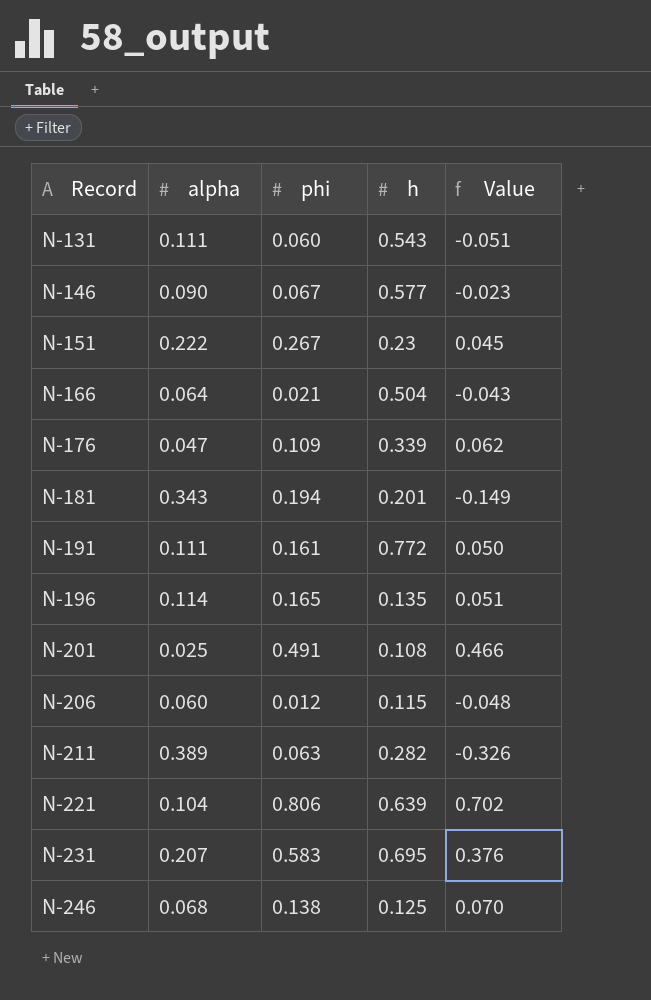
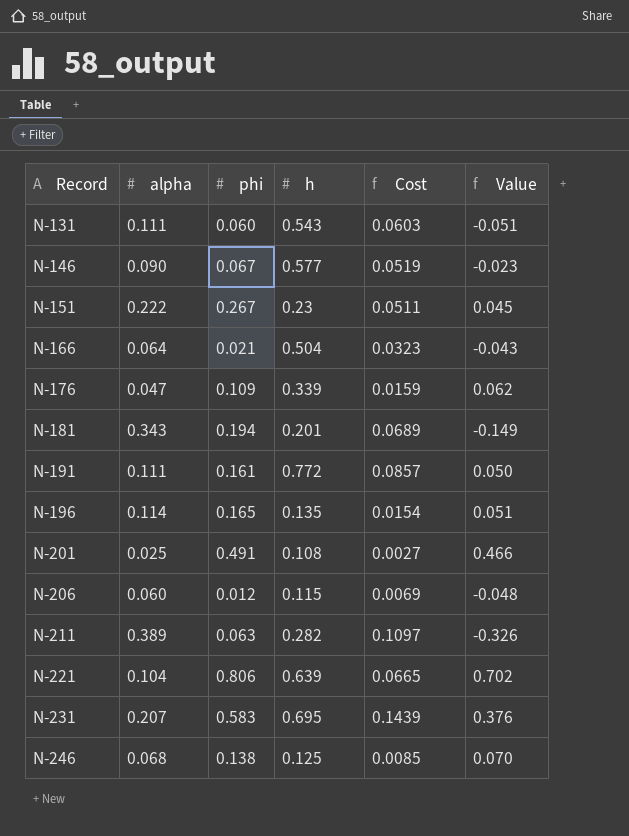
column Cost | formula: none -> [alpha] * [h]

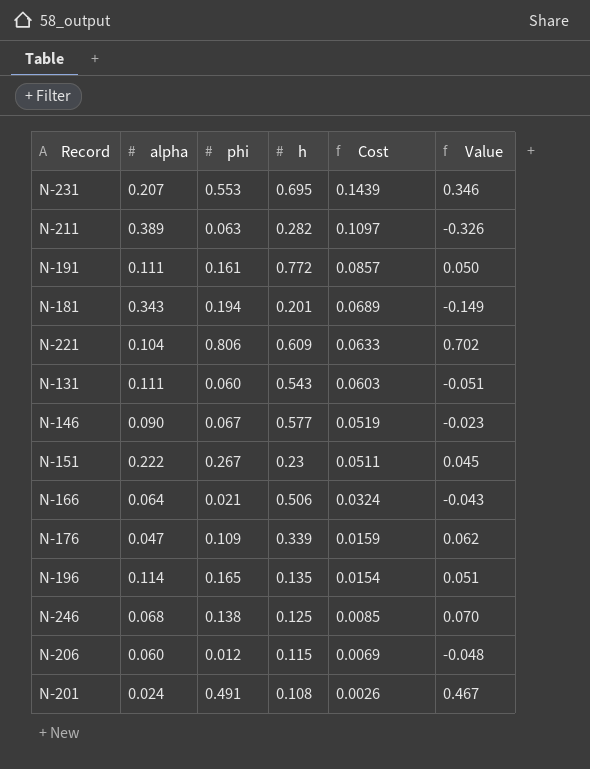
row order: Record ascending -> Cost descending
N-231 | phi: 0.583 -> 0.553
N-231 | Value: 0.376 -> 0.346
N-221 | h: 0.639 -> 0.609
N-221 | Cost: 0.0665 -> 0.0633
N-166 | h: 0.504 -> 0.506
N-166 | Cost: 0.0323 -> 0.0324
N-201 | alpha: 0.025 -> 0.024
N-201 | Cost: 0.0027 -> 0.0026
N-201 | Value: 0.466 -> 0.467

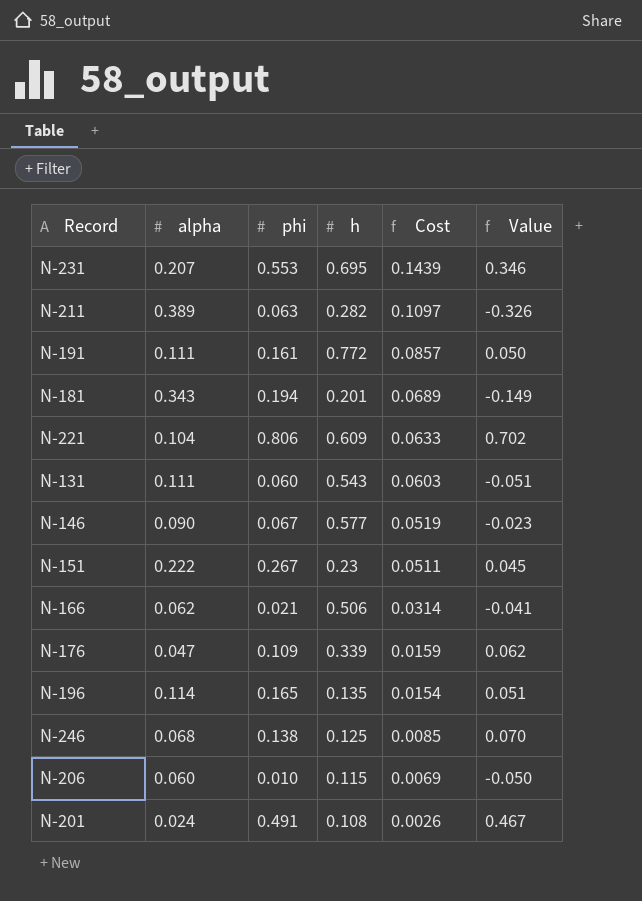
N-166 | alpha: 0.064 -> 0.062
N-166 | Cost: 0.0324 -> 0.0314
N-166 | Value: -0.043 -> -0.041
N-206 | phi: 0.012 -> 0.010
N-206 | Value: -0.048 -> -0.050

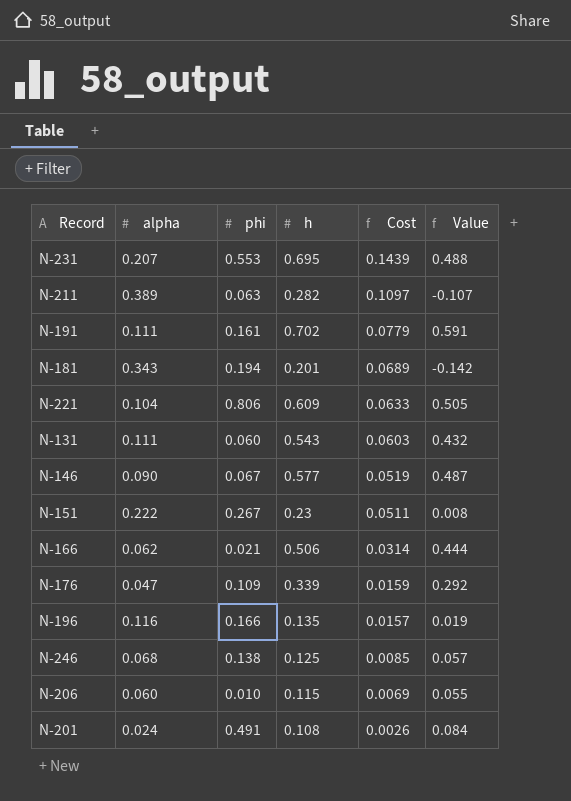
column Value | formula: [phi] - [alpha] -> [h] - [alpha]
N-191 | h: 0.772 -> 0.702
N-191 | Cost: 0.0857 -> 0.0779
N-196 | alpha: 0.114 -> 0.116
N-196 | phi: 0.165 -> 0.166
N-196 | Cost: 0.0154 -> 0.0157

